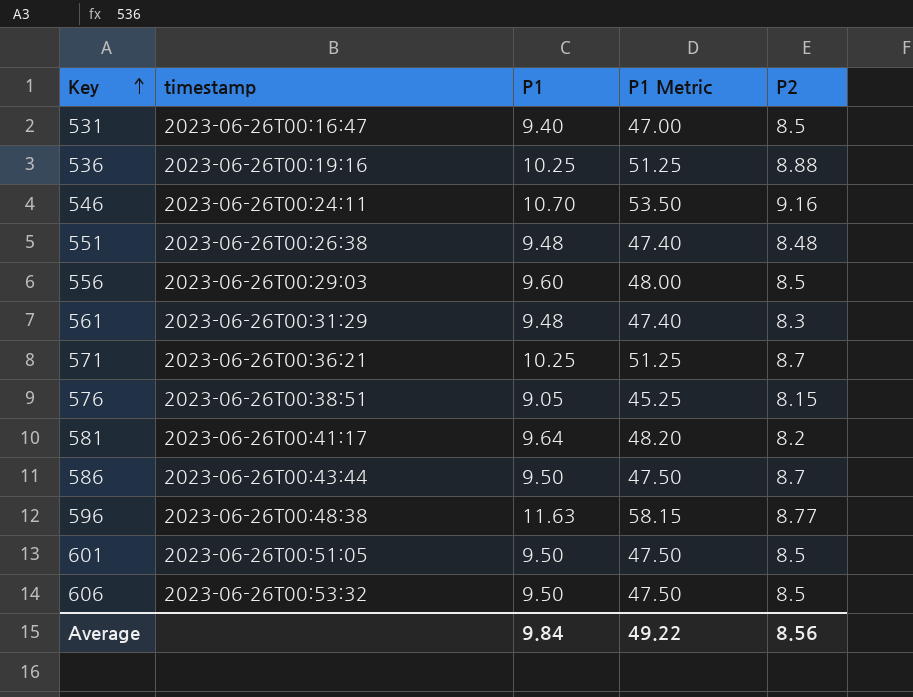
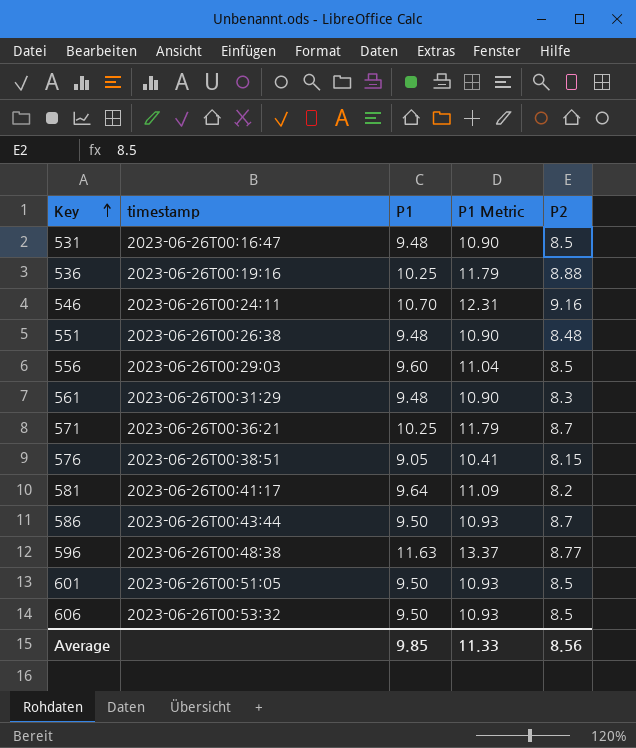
column P1 Metric | formula: [P1] * 5 -> [P1] * 1.15
531 | P1: 9.40 -> 9.48
Average | P1: 9.84 -> 9.85
Average | P1 Metric: 49.22 -> 11.33

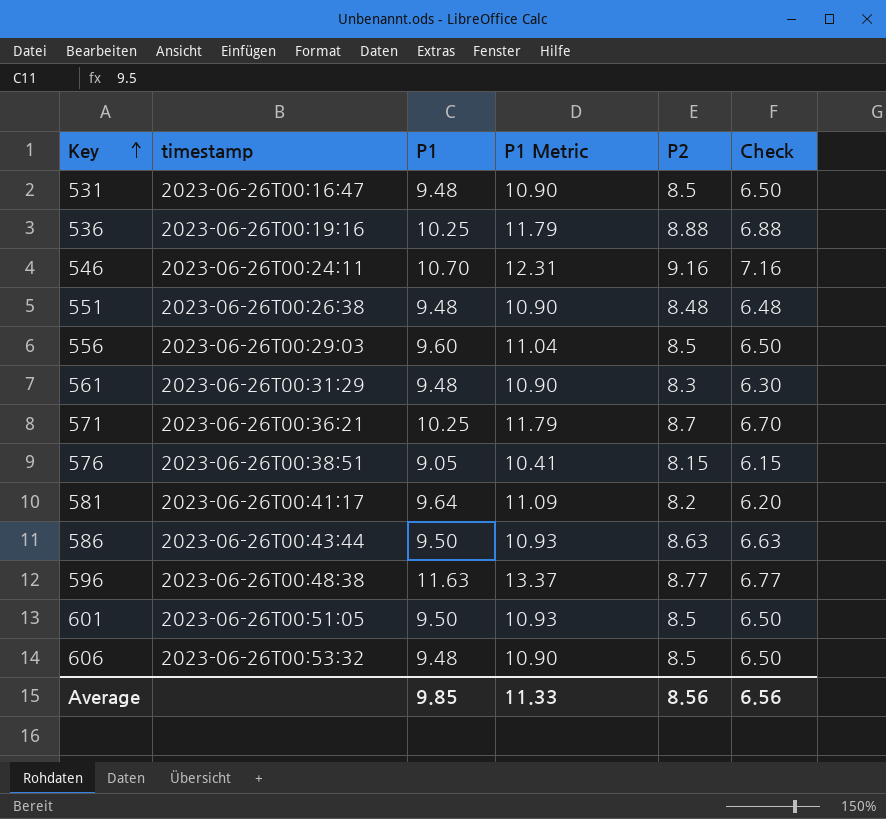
column Check | formula: none -> [P2] - 2
586 | P2: 8.7 -> 8.63
606 | P1: 9.50 -> 9.48
606 | P1 Metric: 10.93 -> 10.90

